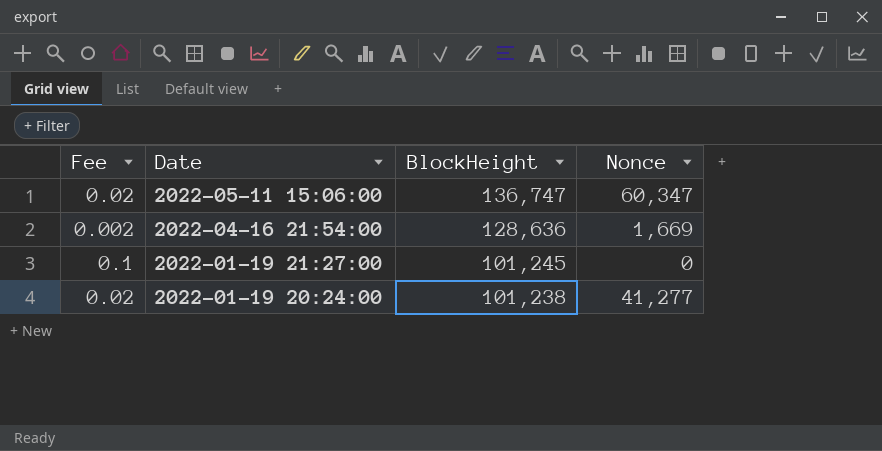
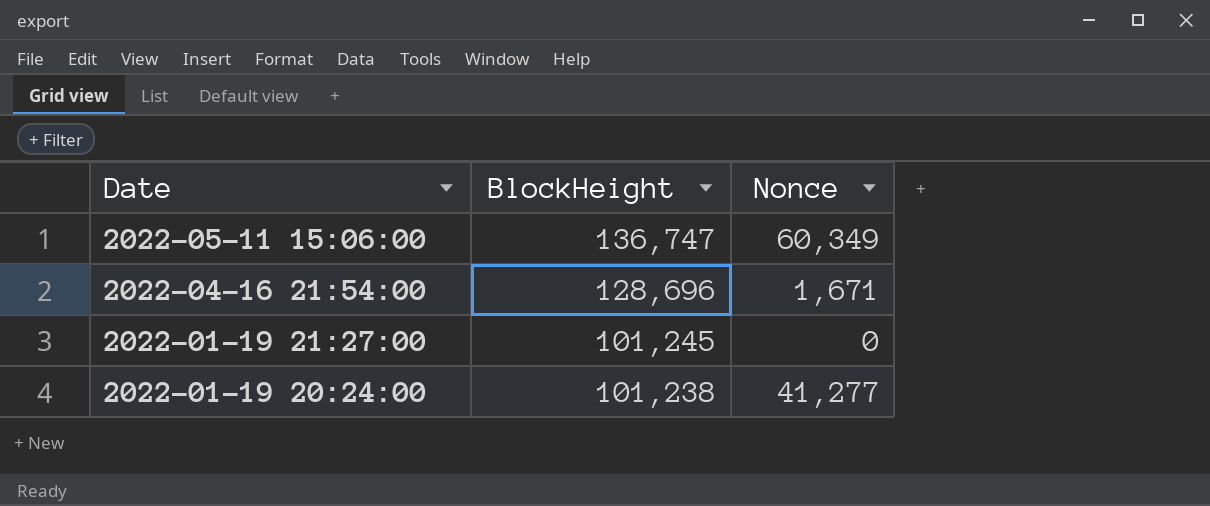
column Fee | position: 1 -> none
2022-05-11 15:06:00 | Nonce: 60,347 -> 60,349
2022-04-16 21:54:00 | BlockHeight: 128,636 -> 128,696
2022-04-16 21:54:00 | Nonce: 1,669 -> 1,671

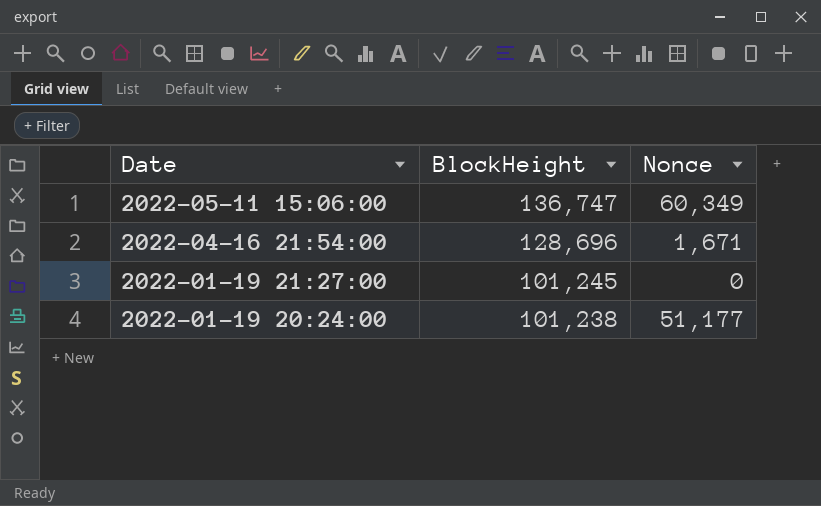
2022-01-19 20:24:00 | Nonce: 41,277 -> 51,177

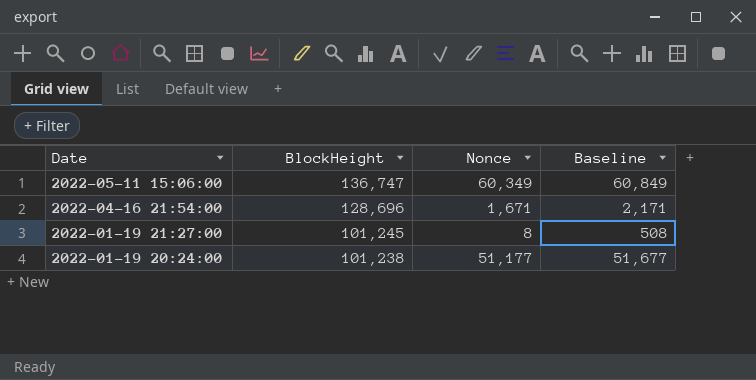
column Baseline | formula: none -> [Nonce] + 500
2022-01-19 21:27:00 | Nonce: 0 -> 8

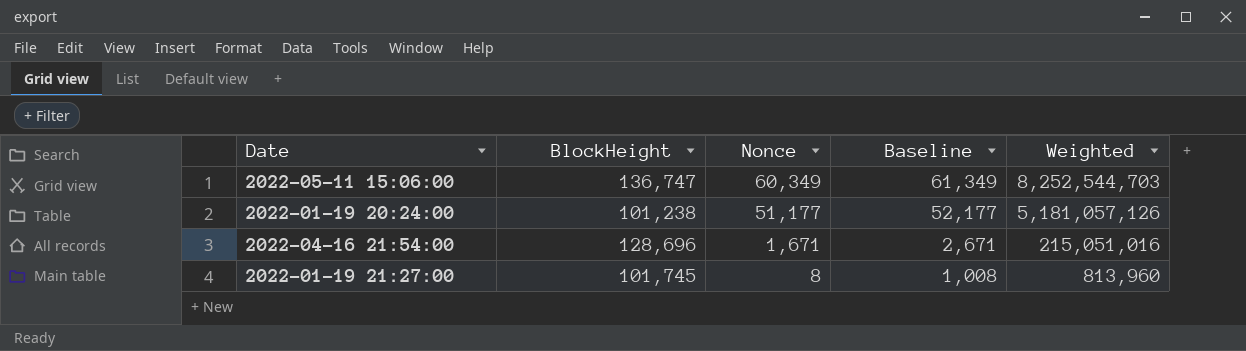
row order: Date descending -> Nonce descending
column Baseline | formula: [Nonce] + 500 -> [Nonce] + 1000
column Weighted | formula: none -> [BlockHeight] * [Nonce]
2022-01-19 21:27:00 | BlockHeight: 101,245 -> 101,745

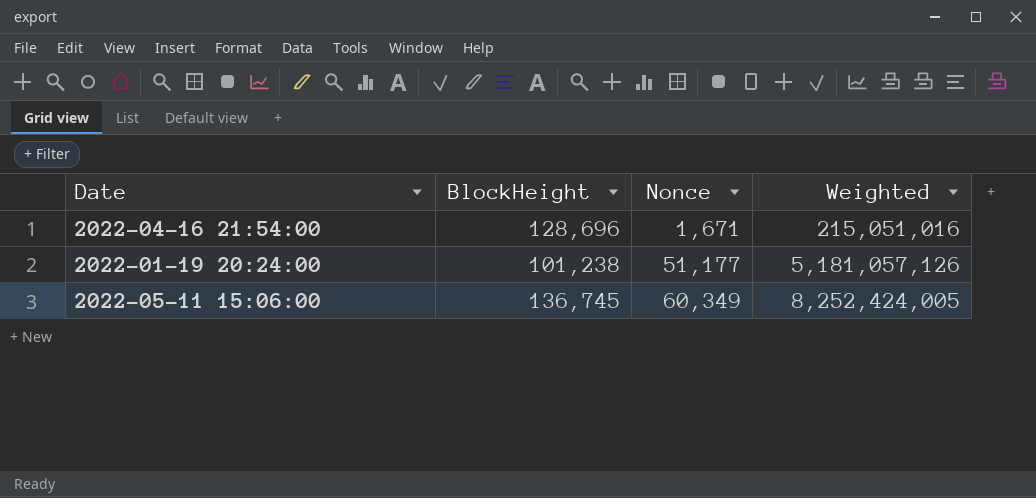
row order: Nonce descending -> Nonce ascending
column Baseline | formula: [Nonce] + 1000 -> none
row 2022-01-19 21:27:00: 101,745 | 8 | 1,008 | 813,960 -> none
2022-05-11 15:06:00 | BlockHeight: 136,747 -> 136,745
2022-05-11 15:06:00 | Weighted: 8,252,544,703 -> 8,252,424,005

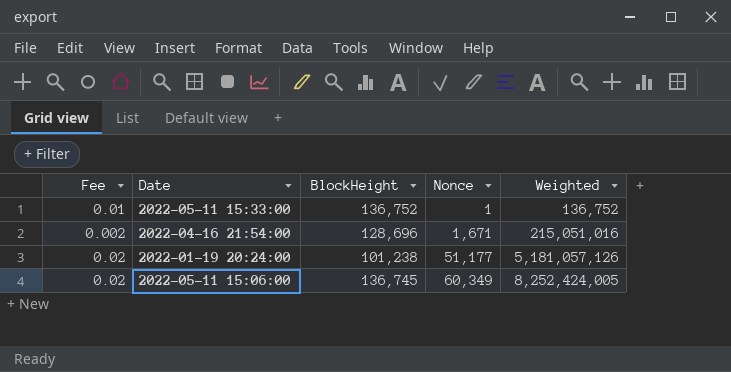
column Fee | position: none -> 1
row 2022-05-11 15:33:00: none -> 0.01 | 136,752 | 1 | 136,752

